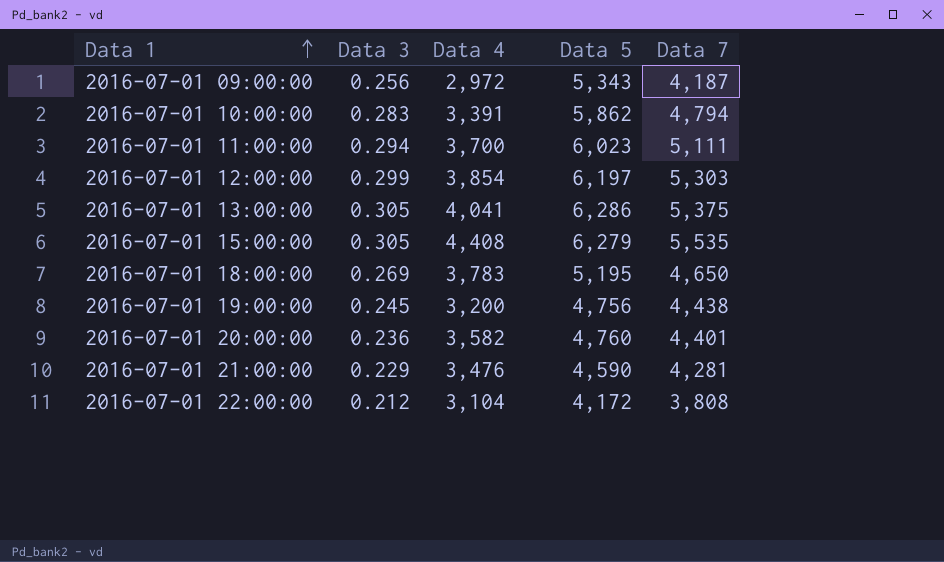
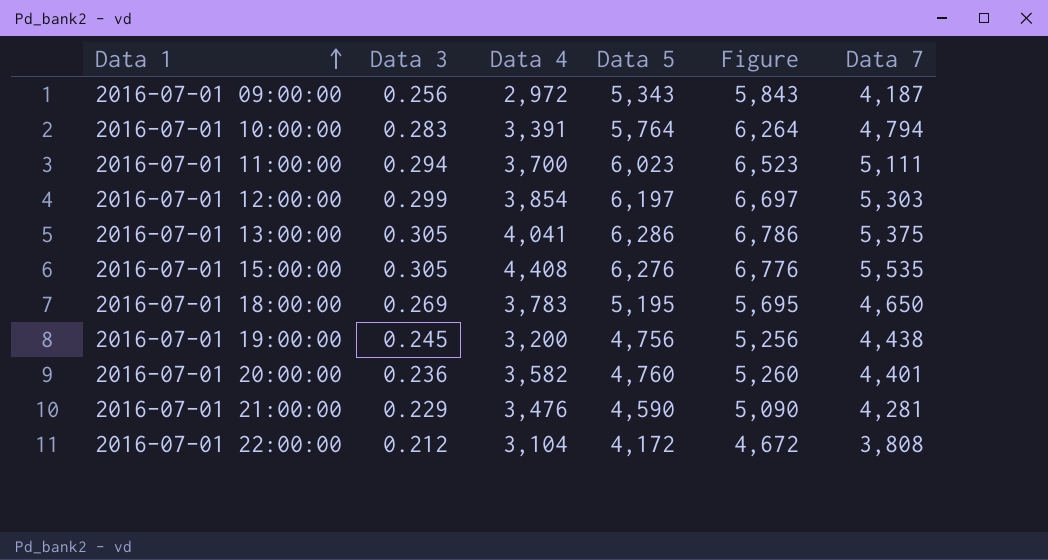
column Figure | formula: none -> [Data 5] + 500
2016-07-01 10:00:00 | Data 5: 5,862 -> 5,764
2016-07-01 15:00:00 | Data 5: 6,279 -> 6,276

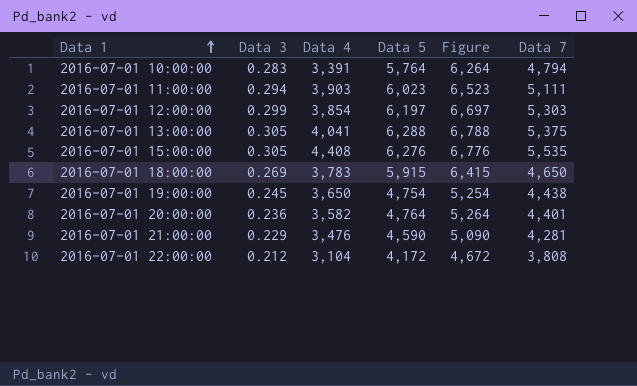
row 2016-07-01 09:00:00: 0.256 | 2,972 | 5,343 | 5,843 | 4,187 -> none
2016-07-01 11:00:00 | Data 4: 3,700 -> 3,903
2016-07-01 13:00:00 | Data 5: 6,286 -> 6,288
2016-07-01 13:00:00 | Figure: 6,786 -> 6,788
2016-07-01 18:00:00 | Data 5: 5,195 -> 5,915
2016-07-01 18:00:00 | Figure: 5,695 -> 6,415
2016-07-01 19:00:00 | Data 4: 3,200 -> 3,650
2016-07-01 19:00:00 | Data 5: 4,756 -> 4,754
2016-07-01 19:00:00 | Figure: 5,256 -> 5,254
2016-07-01 20:00:00 | Data 5: 4,760 -> 4,764
2016-07-01 20:00:00 | Figure: 5,260 -> 5,264

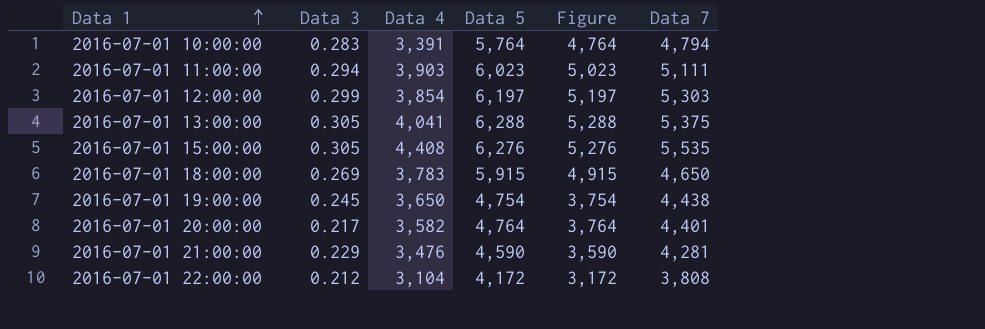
column Figure | formula: [Data 5] + 500 -> [Data 5] - 1000
2016-07-01 20:00:00 | Data 3: 0.236 -> 0.217

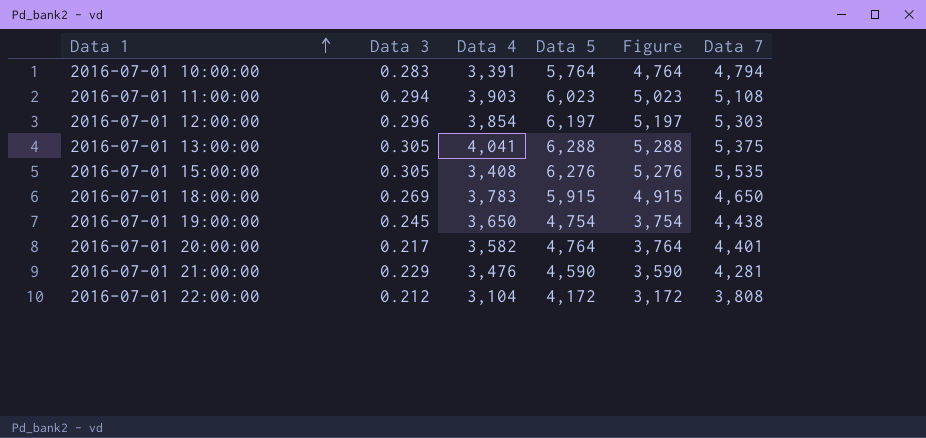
2016-07-01 11:00:00 | Data 7: 5,111 -> 5,108
2016-07-01 12:00:00 | Data 3: 0.299 -> 0.296
2016-07-01 15:00:00 | Data 4: 4,408 -> 3,408

